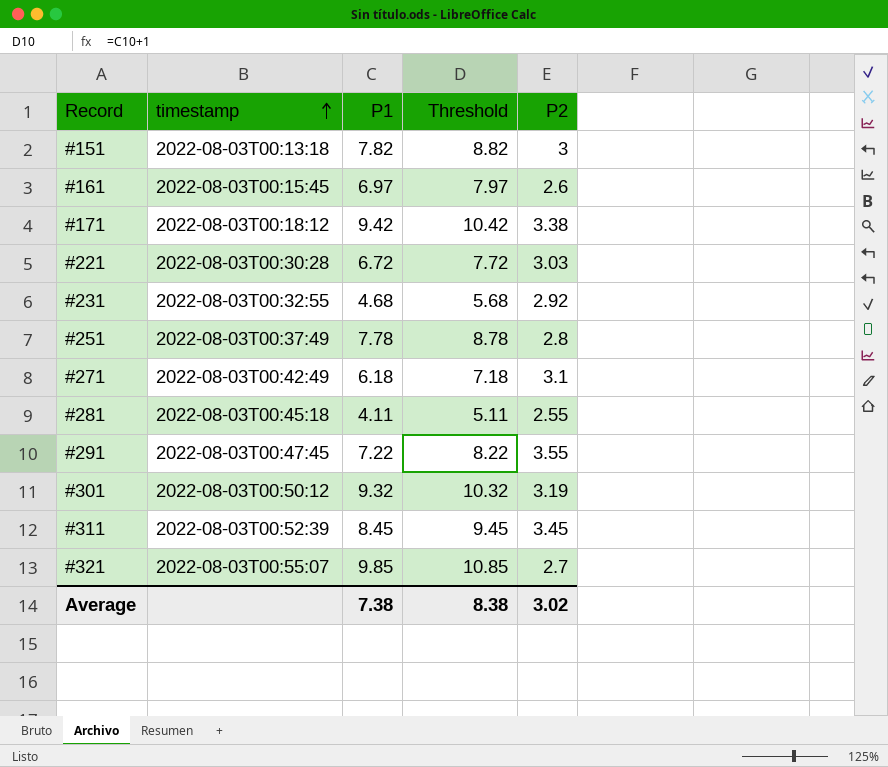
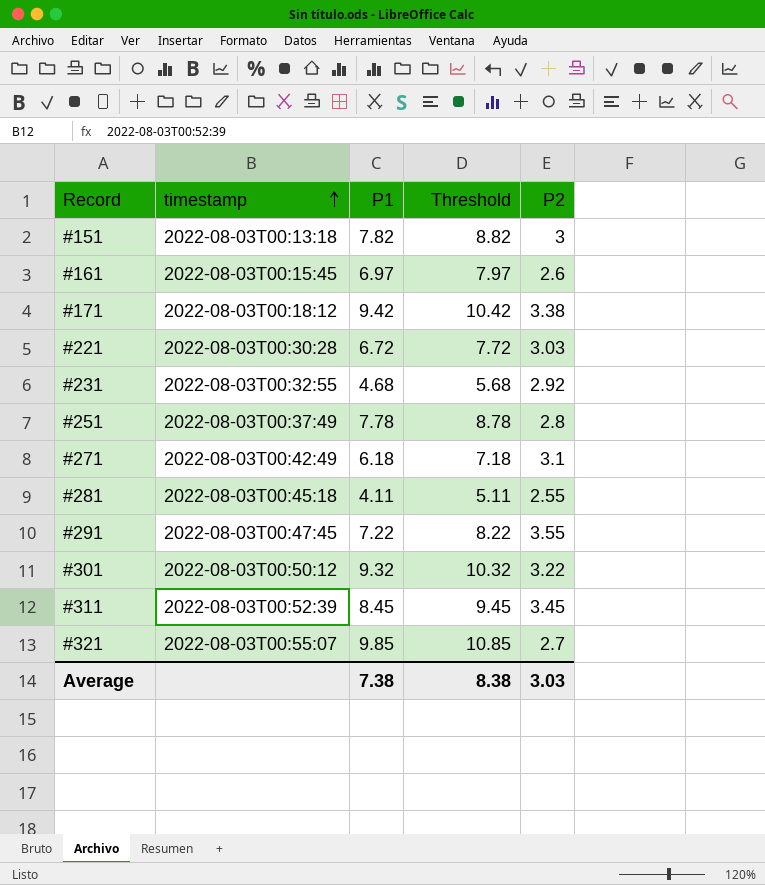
#301 | P2: 3.19 -> 3.22
Average | P2: 3.02 -> 3.03

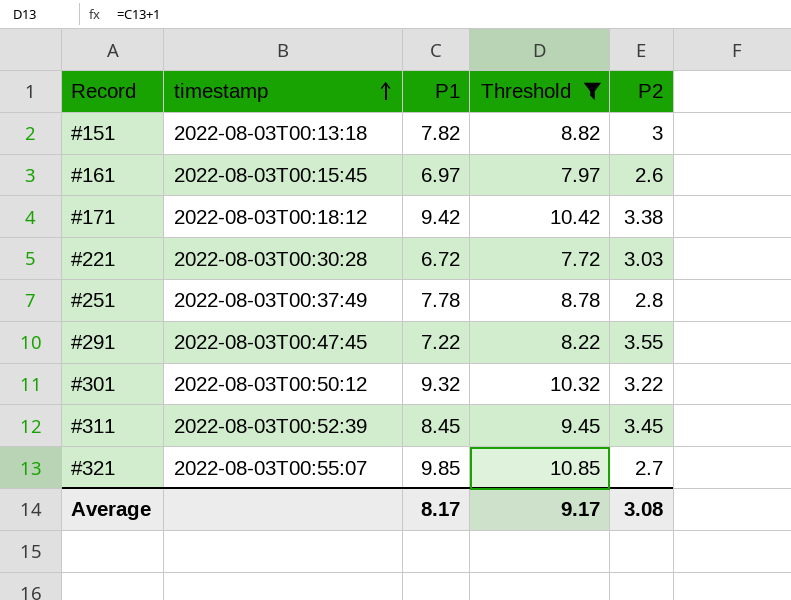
filter: none -> Threshold >= 7.72
Average | P1: 7.38 -> 8.17
Average | Threshold: 8.38 -> 9.17
Average | P2: 3.03 -> 3.08

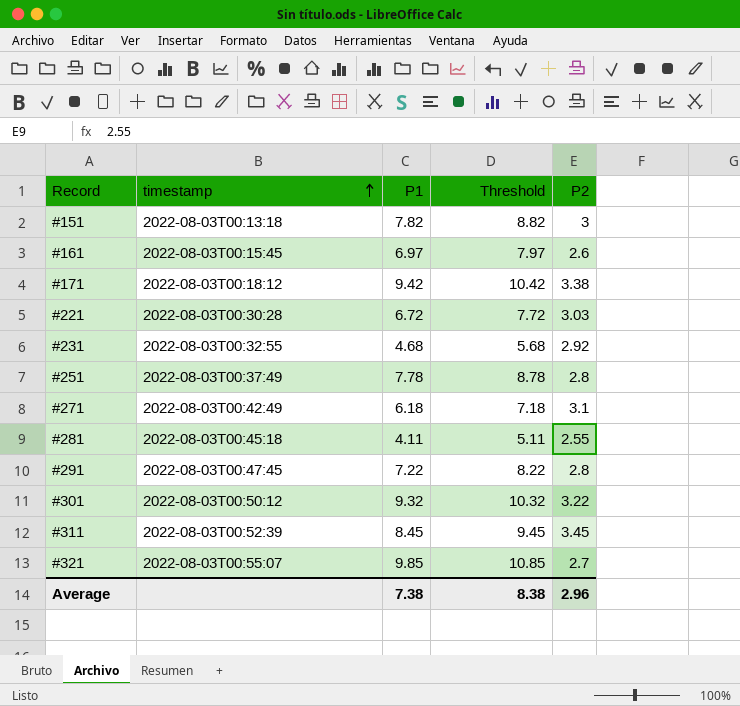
filter: Threshold >= 7.72 -> none
#291 | P2: 3.55 -> 2.8
Average | P1: 8.17 -> 7.38
Average | Threshold: 9.17 -> 8.38
Average | P2: 3.08 -> 2.96

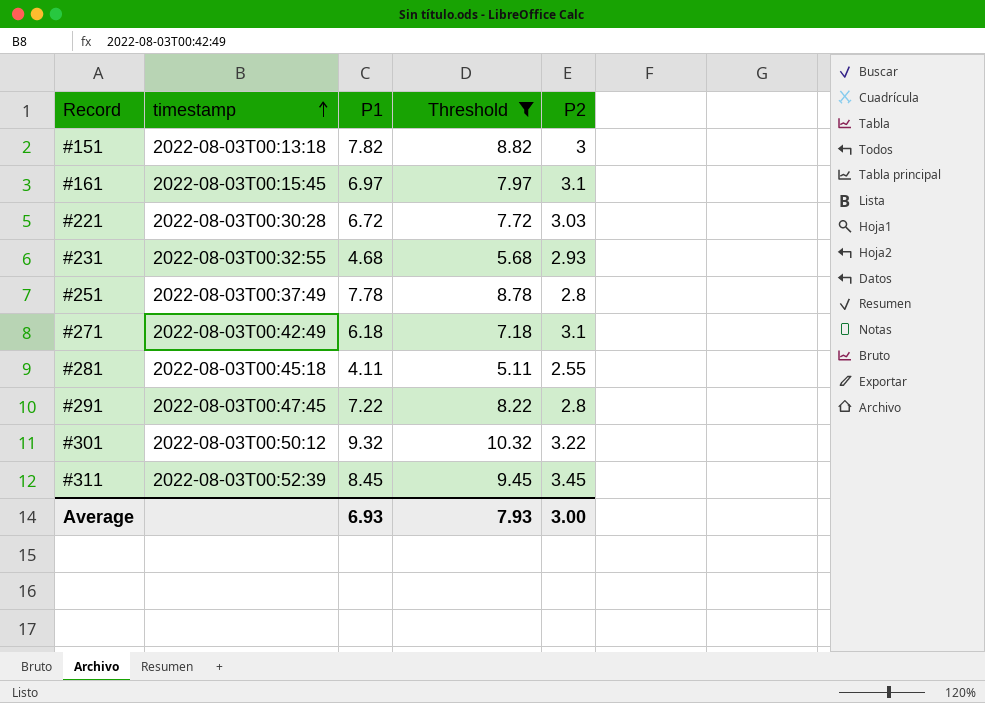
filter: none -> Threshold <= 10.32
#161 | P2: 2.6 -> 3.1
#231 | P2: 2.92 -> 2.93
Average | P1: 7.38 -> 6.93
Average | Threshold: 8.38 -> 7.93
Average | P2: 2.96 -> 3.00

